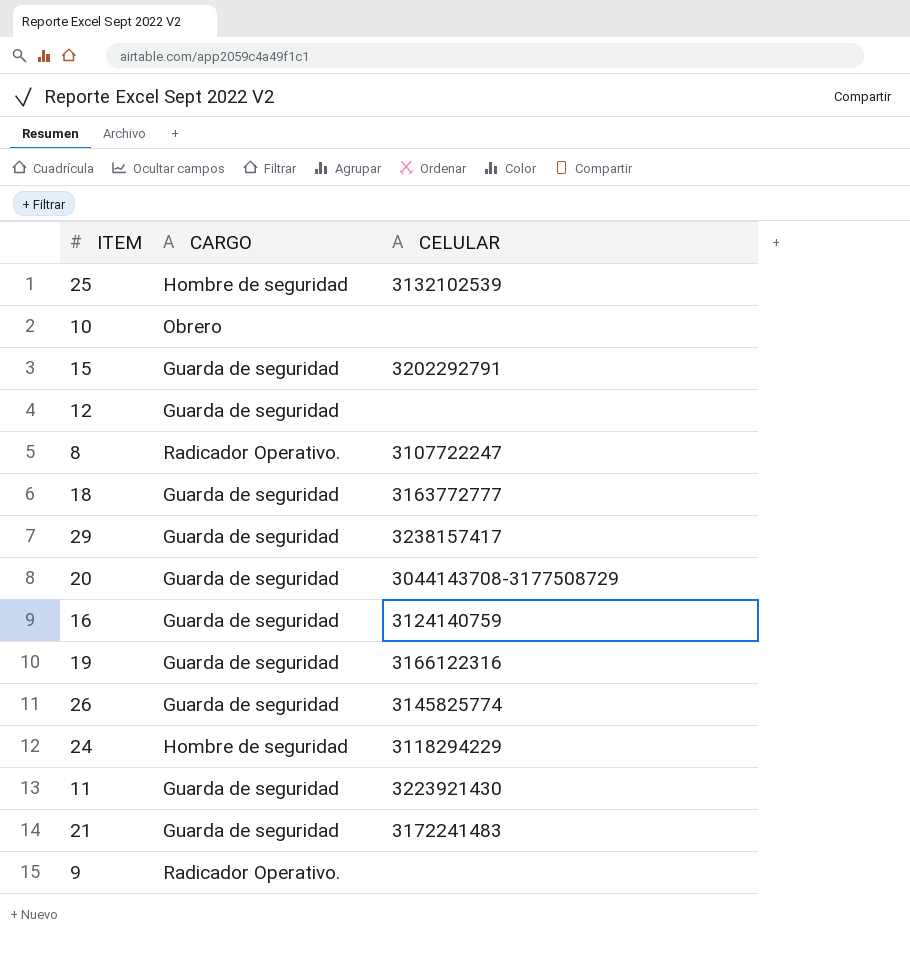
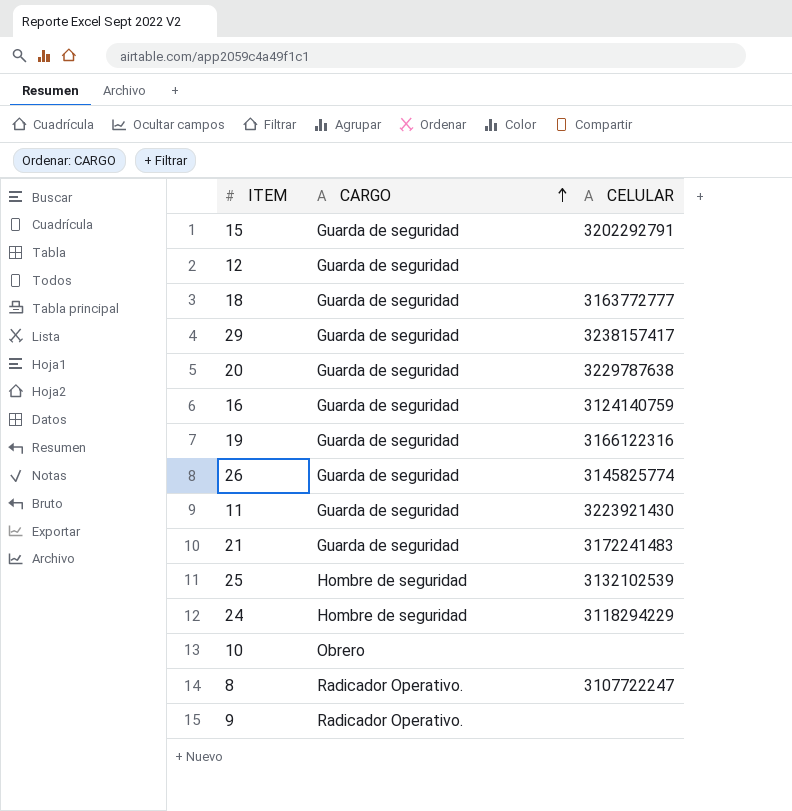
row order: none -> CARGO ascending
20 | CELULAR: 3044143708-3177508729 -> 3229787638

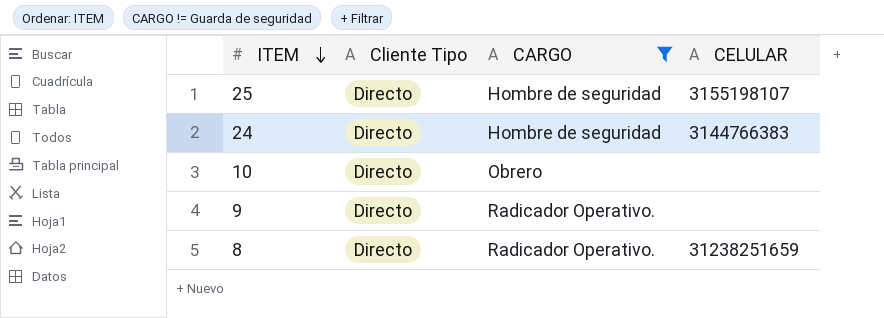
filter: none -> CARGO != Guarda de seguridad
row order: CARGO ascending -> ITEM descending
column Cliente Tipo | position: none -> 2
25 | CELULAR: 3132102539 -> 3155198107
24 | CELULAR: 3118294229 -> 3144766383
8 | CELULAR: 3107722247 -> 31238251659

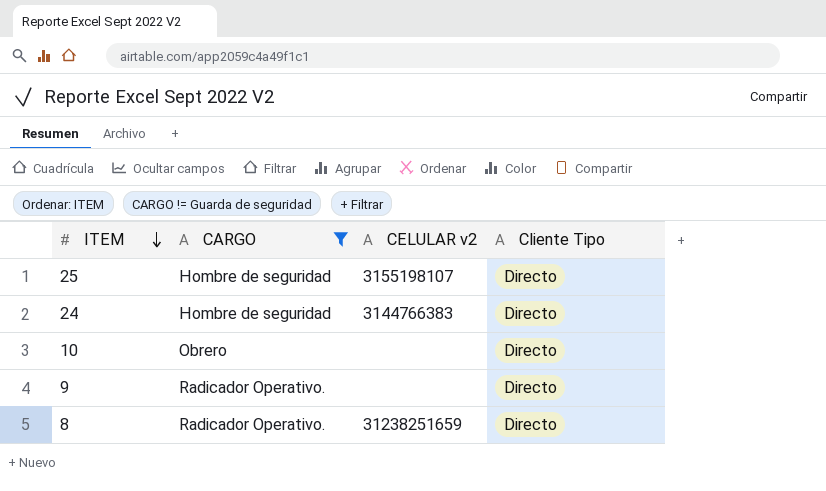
column name: CELULAR -> CELULAR v2
column Cliente Tipo | position: 2 -> 4

